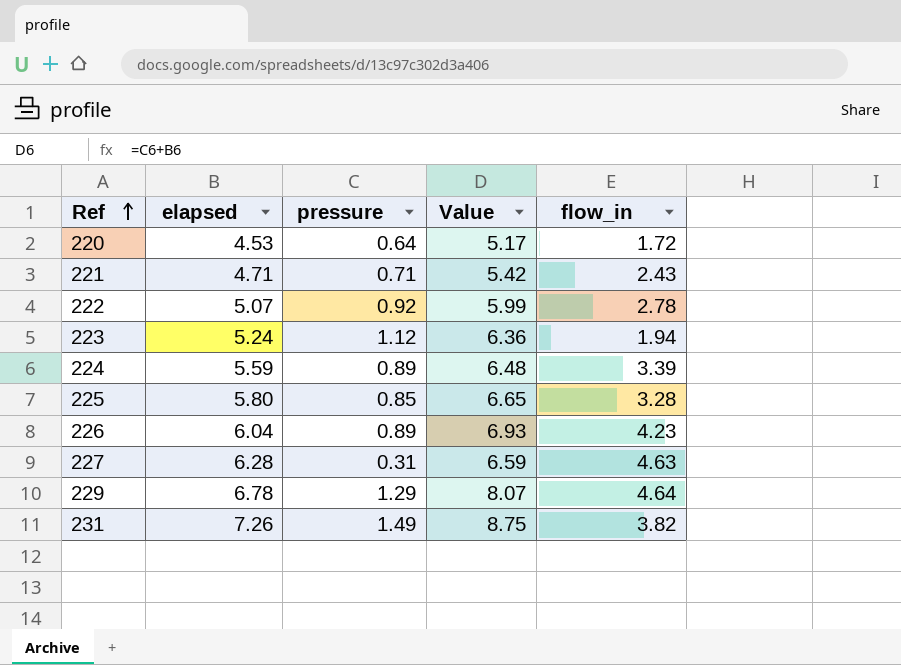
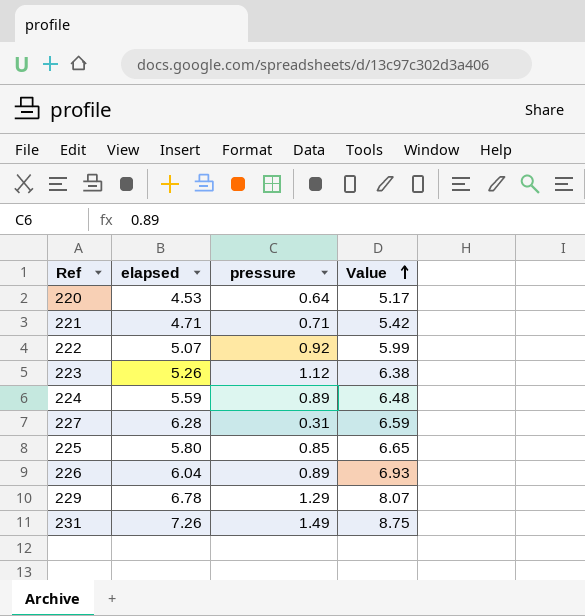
row order: Ref ascending -> Value ascending
column flow_in | position: 5 -> none
223 | elapsed: 5.24 -> 5.26
223 | Value: 6.36 -> 6.38

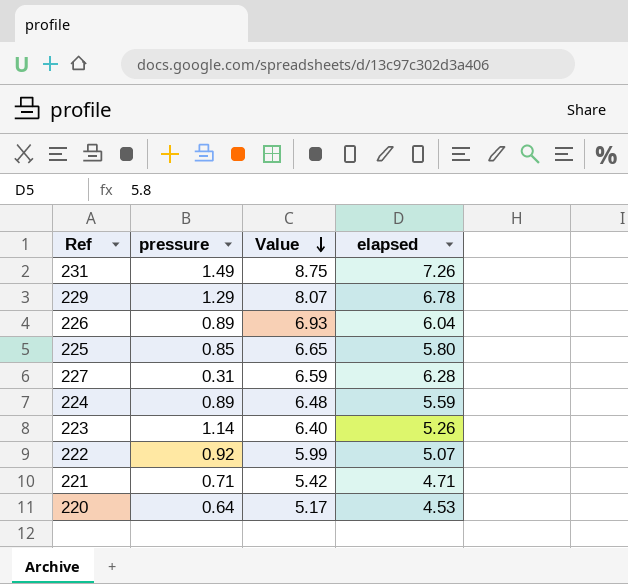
row order: Value ascending -> Value descending
column elapsed | position: 2 -> 4
223 | pressure: 1.12 -> 1.14
223 | Value: 6.38 -> 6.40

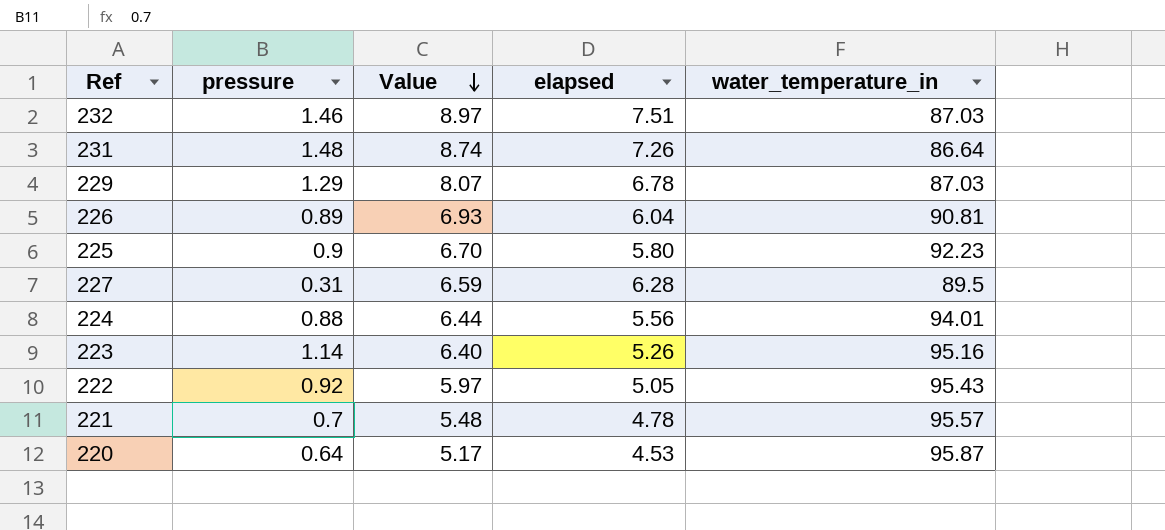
column water_temperature_in | position: none -> 5
row 232: none -> 1.46 | 8.97 | 7.51 | 87.03
231 | pressure: 1.49 -> 1.48
231 | Value: 8.75 -> 8.74
225 | pressure: 0.85 -> 0.9
225 | Value: 6.65 -> 6.70
224 | pressure: 0.89 -> 0.88
224 | Value: 6.48 -> 6.44
224 | elapsed: 5.59 -> 5.56
222 | Value: 5.99 -> 5.97
222 | elapsed: 5.07 -> 5.05
221 | pressure: 0.71 -> 0.7
221 | Value: 5.42 -> 5.48
221 | elapsed: 4.71 -> 4.78

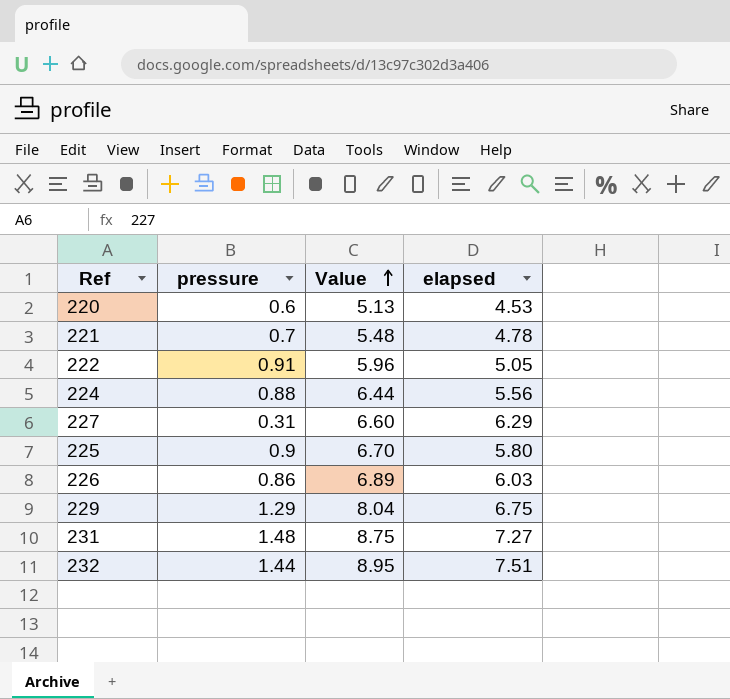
row order: Value descending -> Value ascending
column water_temperature_in | position: 5 -> none
row 223: 1.14 | 6.40 | 5.26 | 95.16 -> none
220 | pressure: 0.64 -> 0.6
220 | Value: 5.17 -> 5.13
222 | pressure: 0.92 -> 0.91
222 | Value: 5.97 -> 5.96
227 | Value: 6.59 -> 6.60
227 | elapsed: 6.28 -> 6.29
226 | pressure: 0.89 -> 0.86
226 | Value: 6.93 -> 6.89
226 | elapsed: 6.04 -> 6.03
229 | Value: 8.07 -> 8.04
229 | elapsed: 6.78 -> 6.75
231 | Value: 8.74 -> 8.75
231 | elapsed: 7.26 -> 7.27
232 | pressure: 1.46 -> 1.44
232 | Value: 8.97 -> 8.95

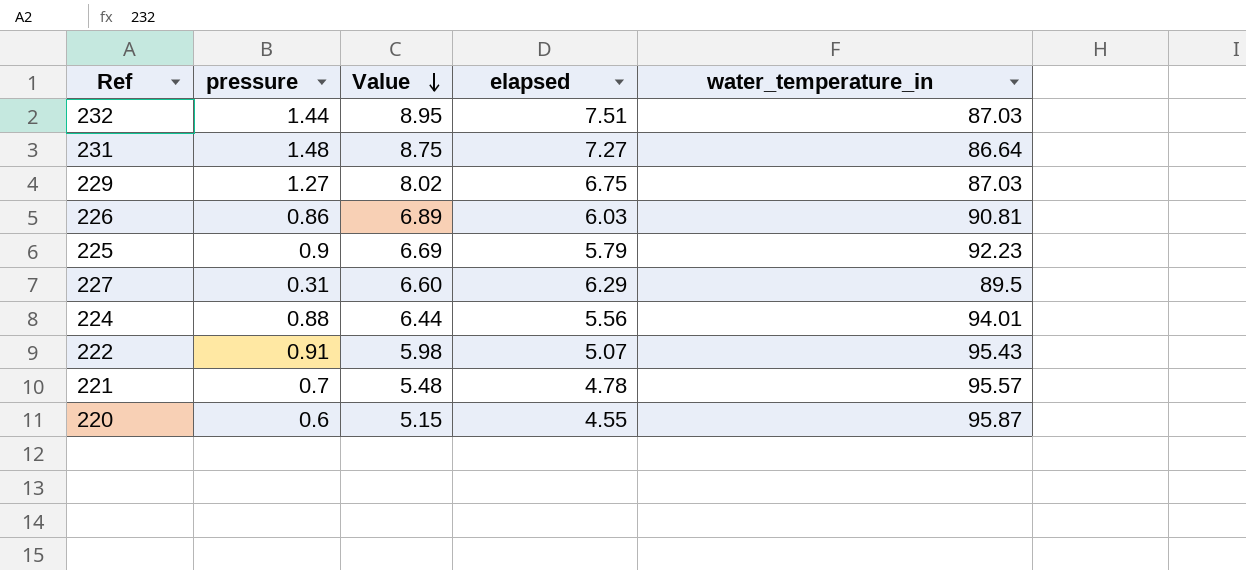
row order: Value ascending -> Value descending
column water_temperature_in | position: none -> 5
229 | pressure: 1.29 -> 1.27
229 | Value: 8.04 -> 8.02
225 | Value: 6.70 -> 6.69
225 | elapsed: 5.80 -> 5.79
222 | Value: 5.96 -> 5.98
222 | elapsed: 5.05 -> 5.07
220 | Value: 5.13 -> 5.15
220 | elapsed: 4.53 -> 4.55

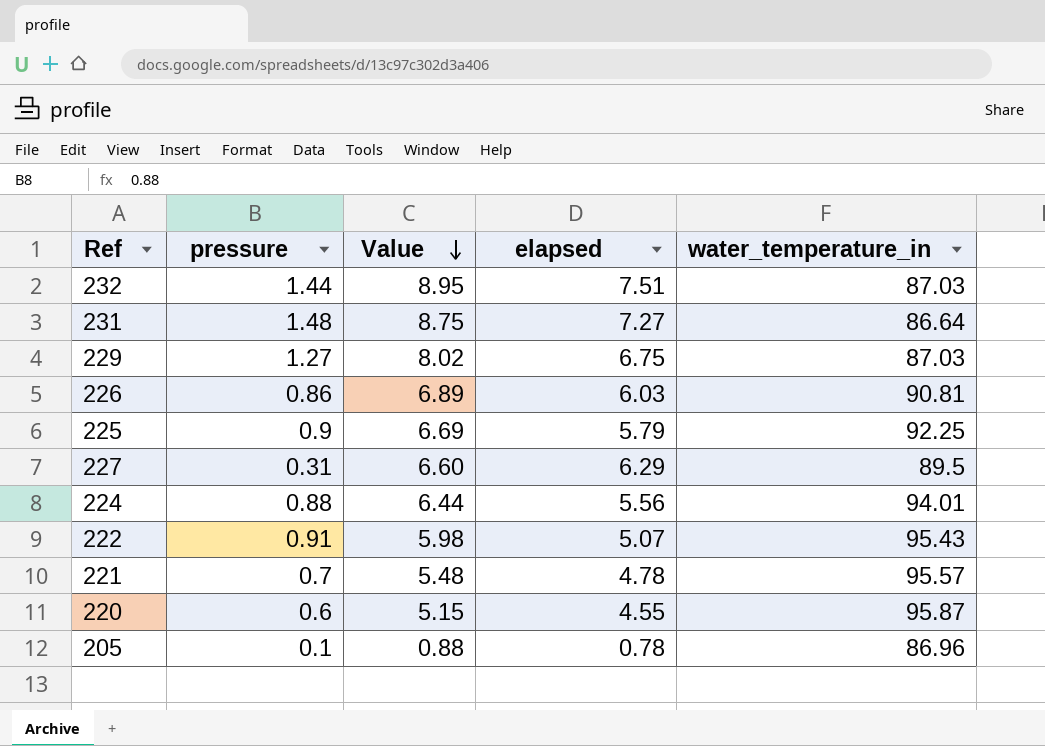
225 | water_temperature_in: 92.23 -> 92.25
row 205: none -> 0.1 | 0.88 | 0.78 | 86.96

